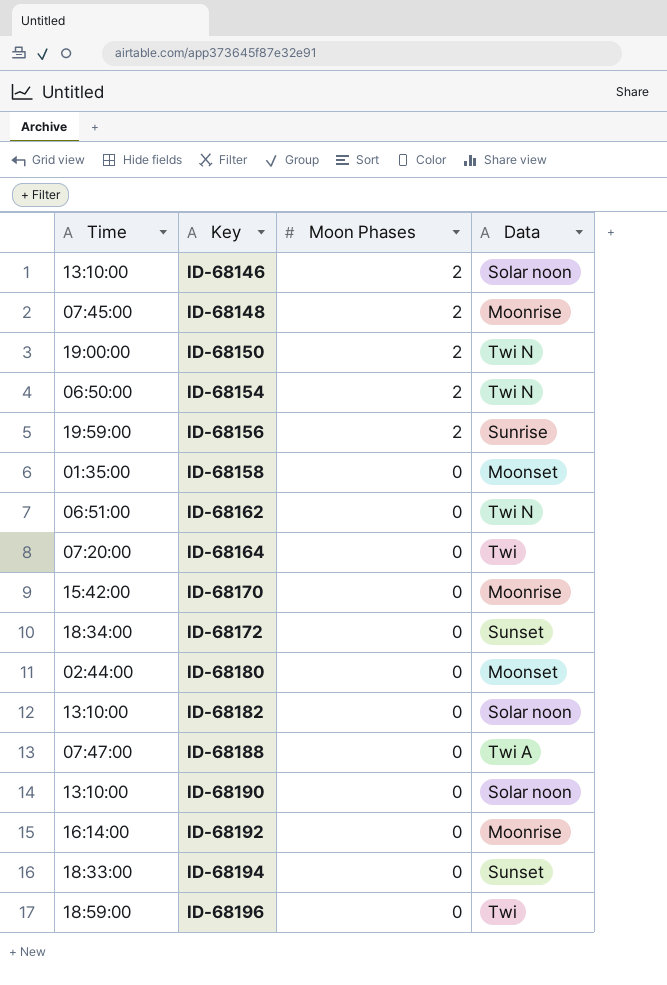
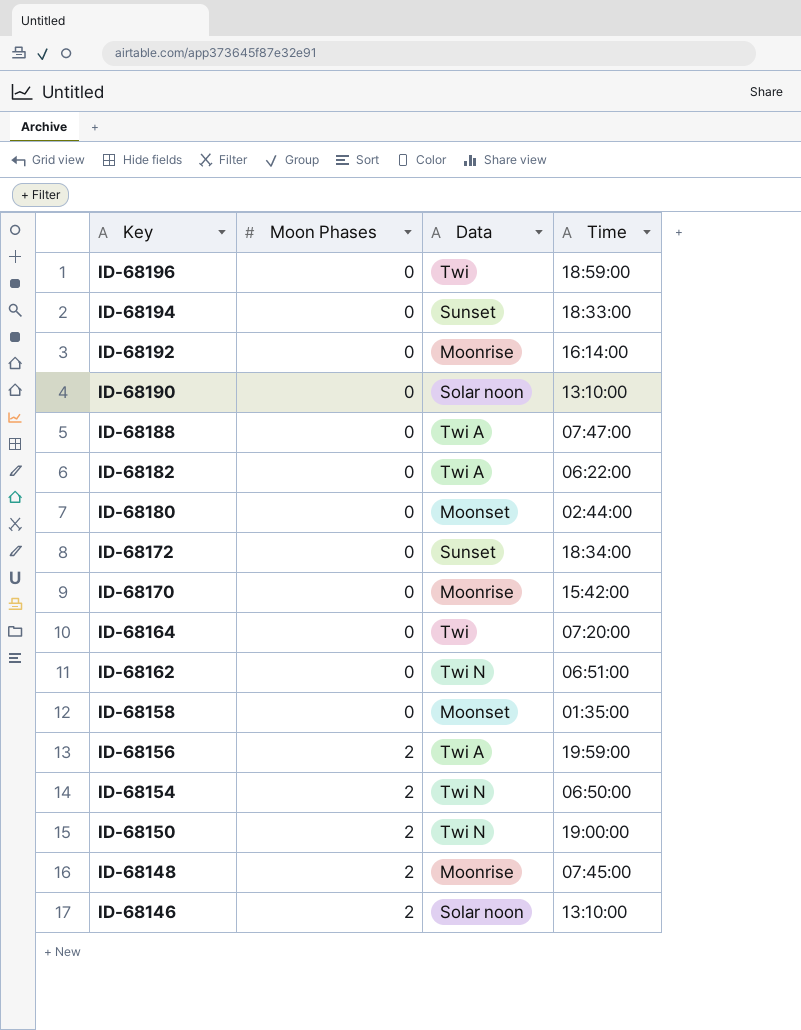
row order: Key ascending -> Key descending
column Time | position: 1 -> 4
ID-68182 | Data: Solar noon -> Twi A
ID-68182 | Time: 13:10:00 -> 06:22:00
ID-68156 | Data: Sunrise -> Twi A

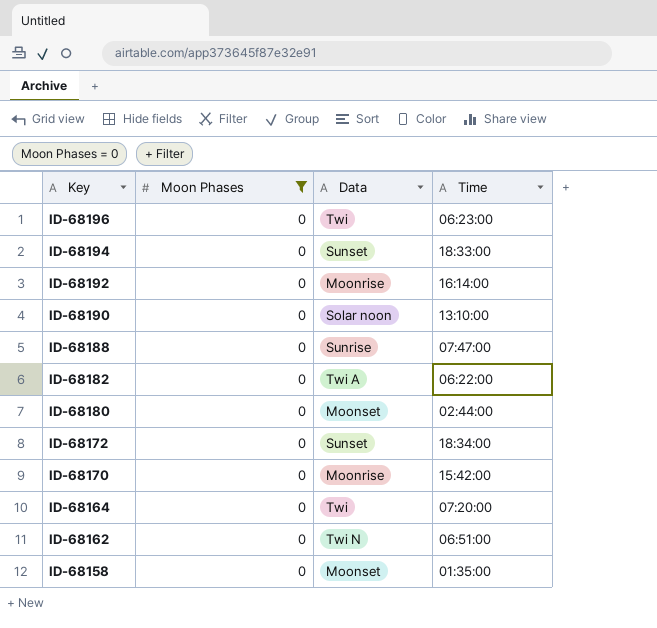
filter: none -> Moon Phases = 0
ID-68196 | Time: 18:59:00 -> 06:23:00
ID-68188 | Data: Twi A -> Sunrise

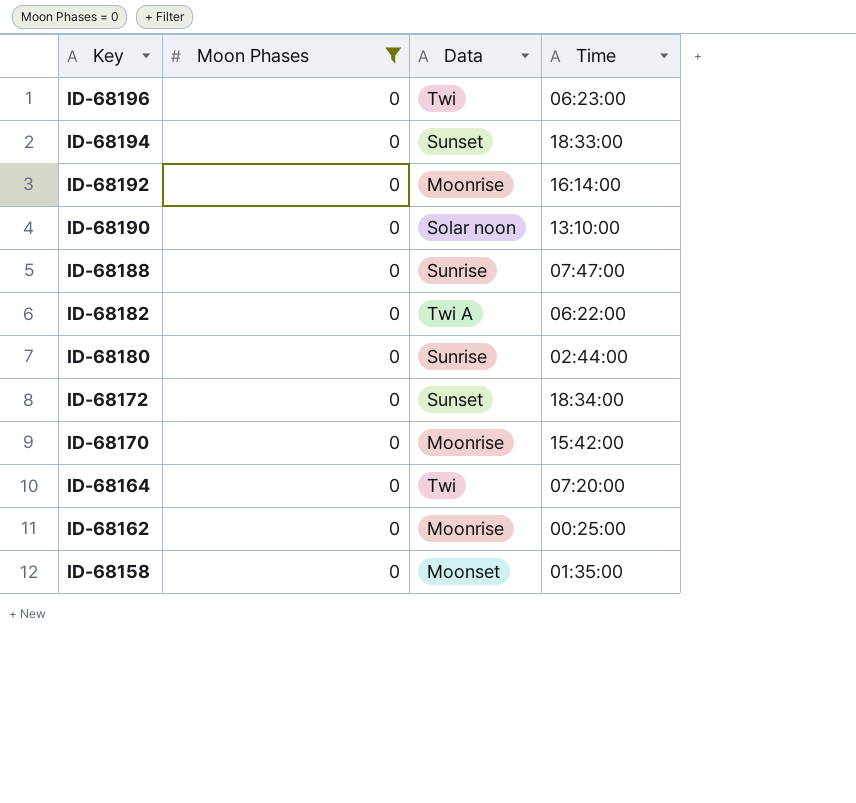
ID-68180 | Data: Moonset -> Sunrise
ID-68162 | Data: Twi N -> Moonrise
ID-68162 | Time: 06:51:00 -> 00:25:00

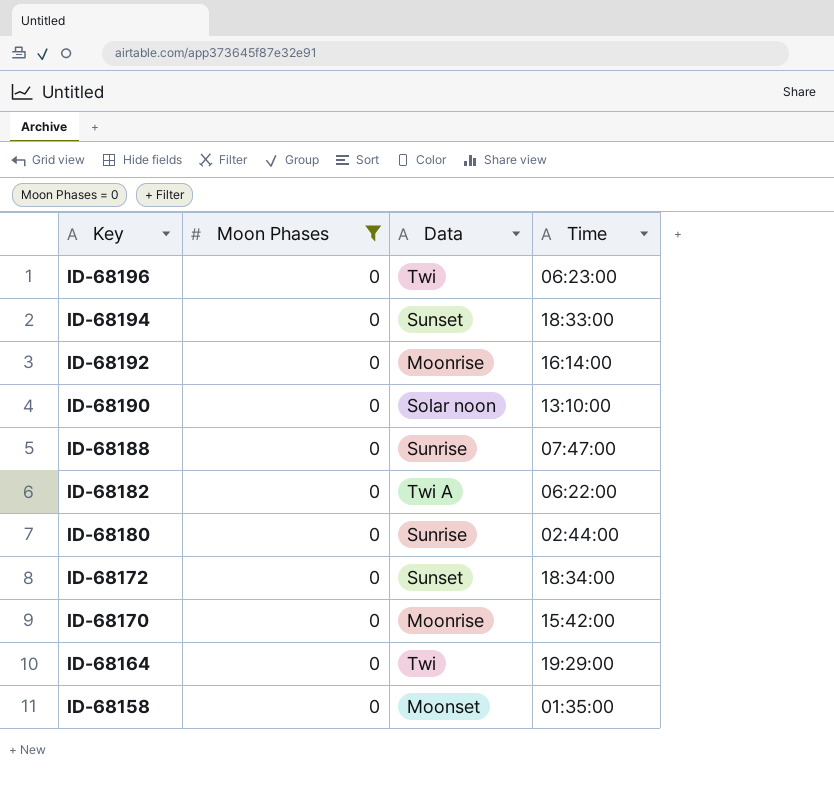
row ID-68162: 0 | Moonrise | 00:25:00 -> none
ID-68164 | Time: 07:20:00 -> 19:29:00

